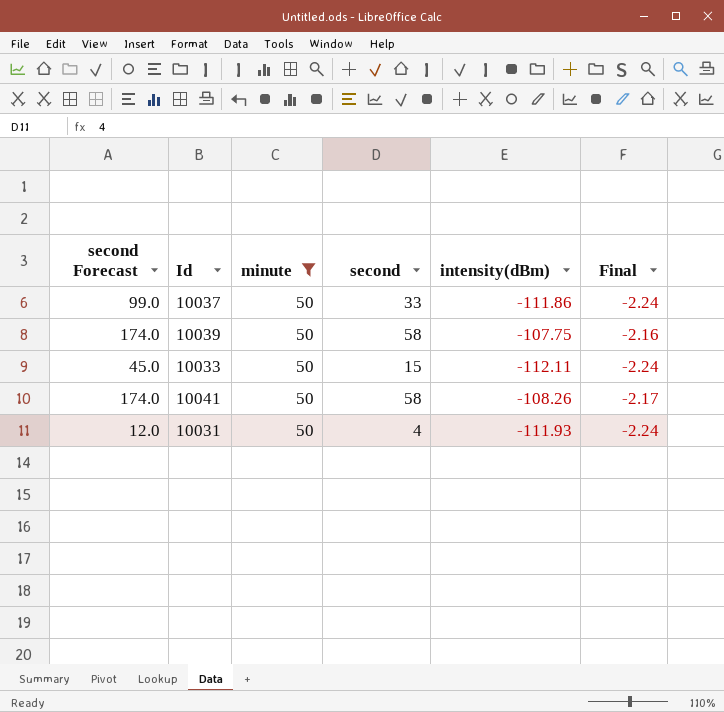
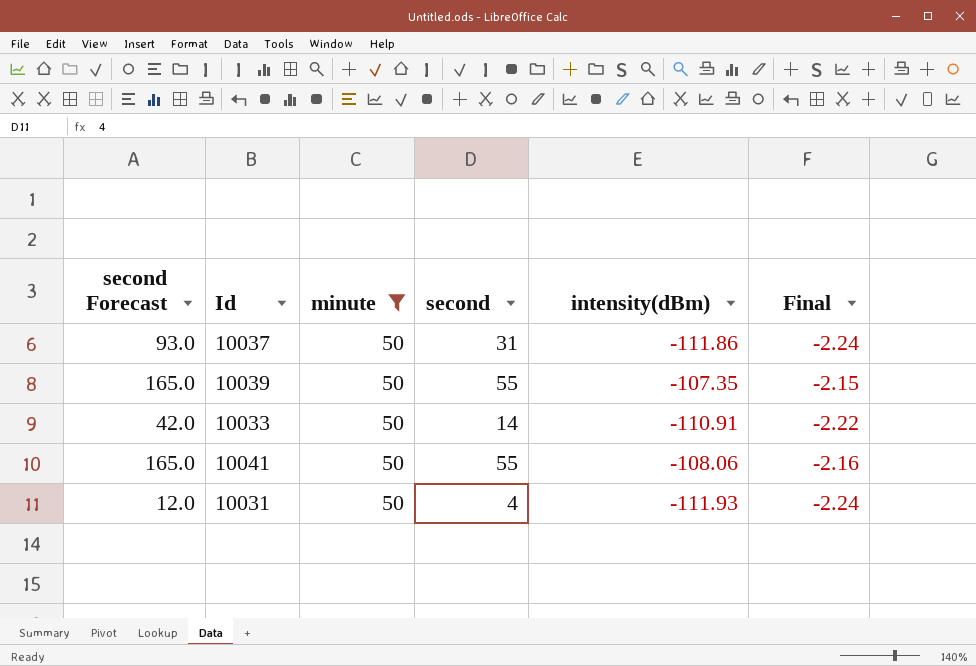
10037 | second Forecast: 99.0 -> 93.0
10037 | second: 33 -> 31
10039 | second Forecast: 174.0 -> 165.0
10039 | second: 58 -> 55
10039 | intensity(dBm): -107.75 -> -107.35
10039 | Final: -2.16 -> -2.15
10033 | second Forecast: 45.0 -> 42.0
10033 | second: 15 -> 14
10033 | intensity(dBm): -112.11 -> -110.91
10033 | Final: -2.24 -> -2.22
10041 | second Forecast: 174.0 -> 165.0
10041 | second: 58 -> 55
10041 | intensity(dBm): -108.26 -> -108.06
10041 | Final: -2.17 -> -2.16

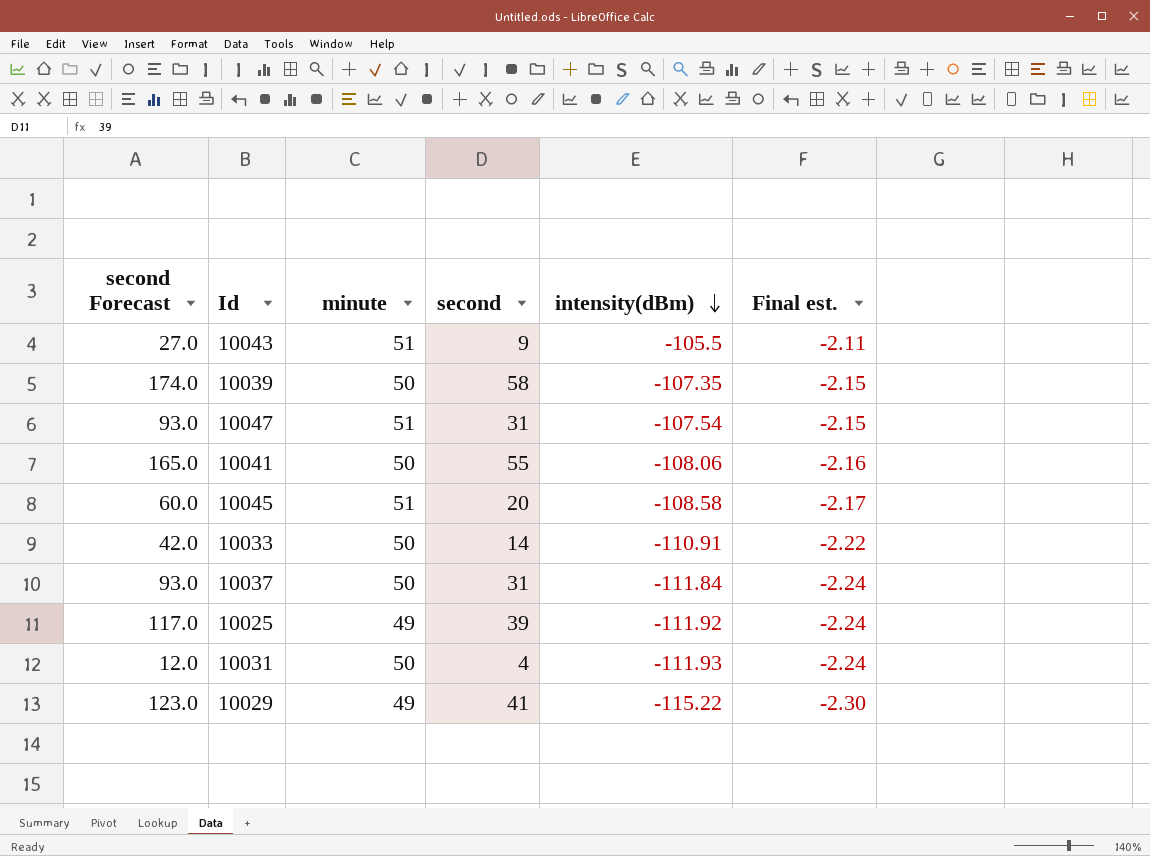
filter: minute = 50 -> none
row order: none -> intensity(dBm) descending
column name: Final -> Final est.
10039 | second Forecast: 165.0 -> 174.0
10039 | second: 55 -> 58
10037 | intensity(dBm): -111.86 -> -111.84

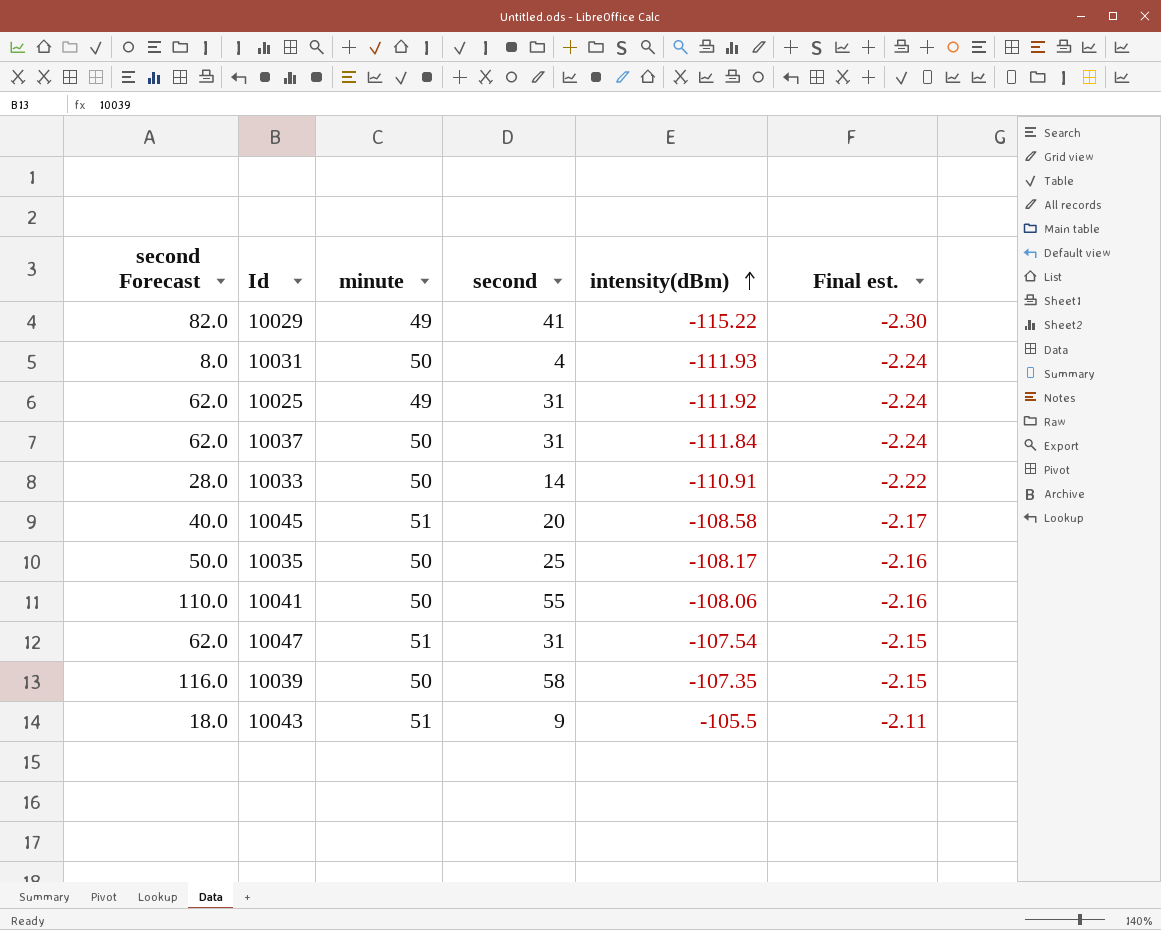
row order: intensity(dBm) descending -> intensity(dBm) ascending
column second Forecast | formula: [second] * 3 -> [second] * 2
10025 | second: 39 -> 31
row 10035: none -> 50.0 | 50 | 25 | -108.17 | -2.16

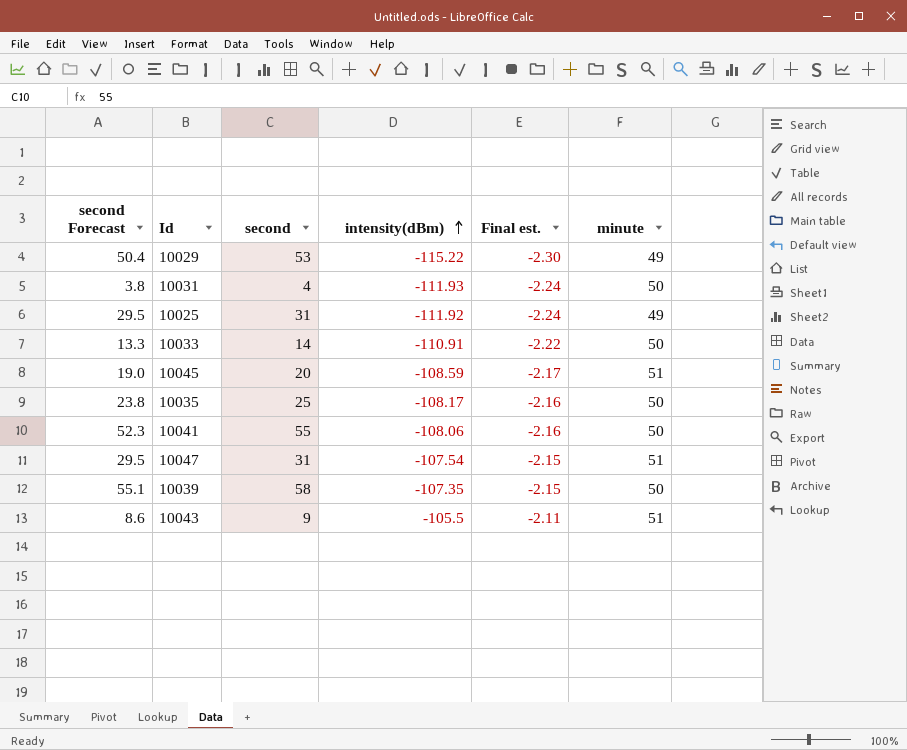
column second Forecast | formula: [second] * 2 -> [second] * 0.95
column minute | position: 3 -> 6
row 10037: 62.0 | 50 | 31 | -111.84 | -2.24 -> none
10029 | second: 41 -> 53
10045 | intensity(dBm): -108.58 -> -108.59

